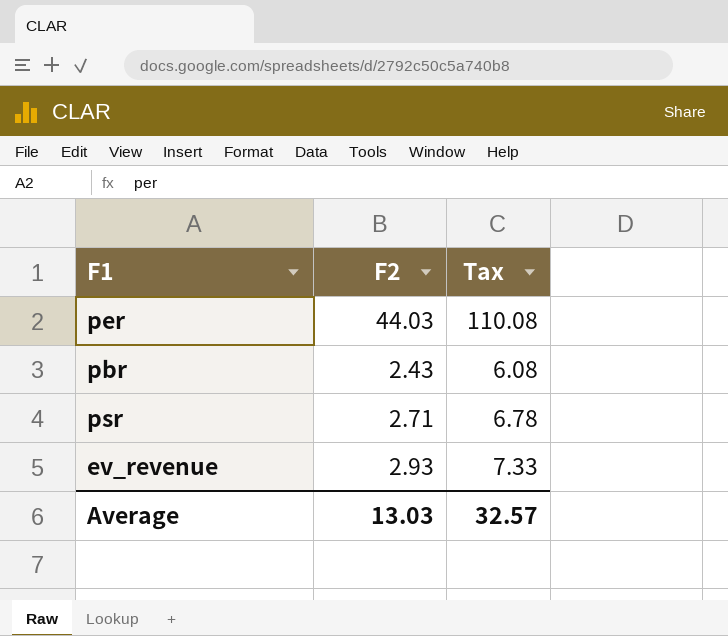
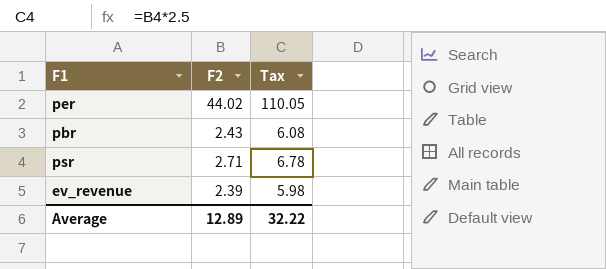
per | F2: 44.03 -> 44.02
per | Tax: 110.08 -> 110.05
ev_revenue | F2: 2.93 -> 2.39
ev_revenue | Tax: 7.33 -> 5.98
Average | F2: 13.03 -> 12.89
Average | Tax: 32.57 -> 32.22

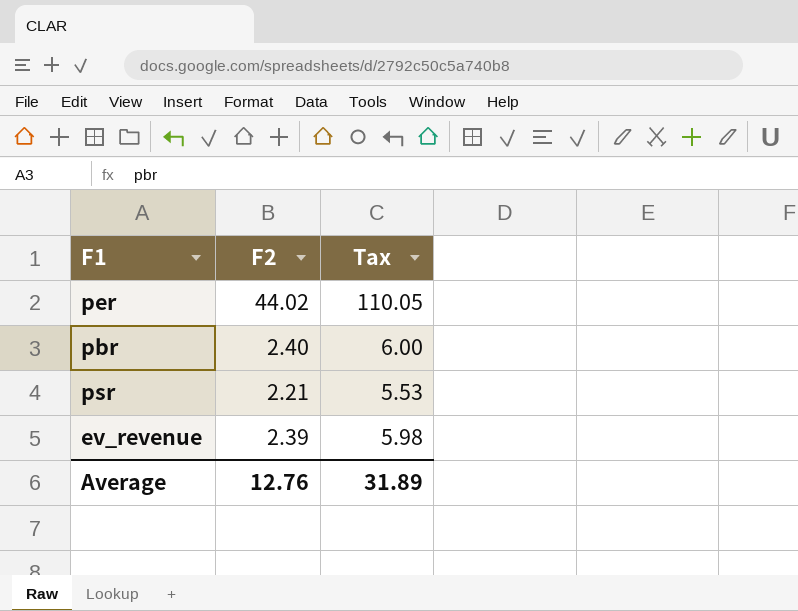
pbr | F2: 2.43 -> 2.40
pbr | Tax: 6.08 -> 6.00
psr | F2: 2.71 -> 2.21
psr | Tax: 6.78 -> 5.53
Average | F2: 12.89 -> 12.76
Average | Tax: 32.22 -> 31.89

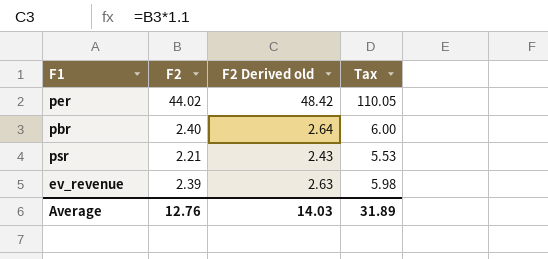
column F2 Derived old | formula: none -> [F2] * 1.1

